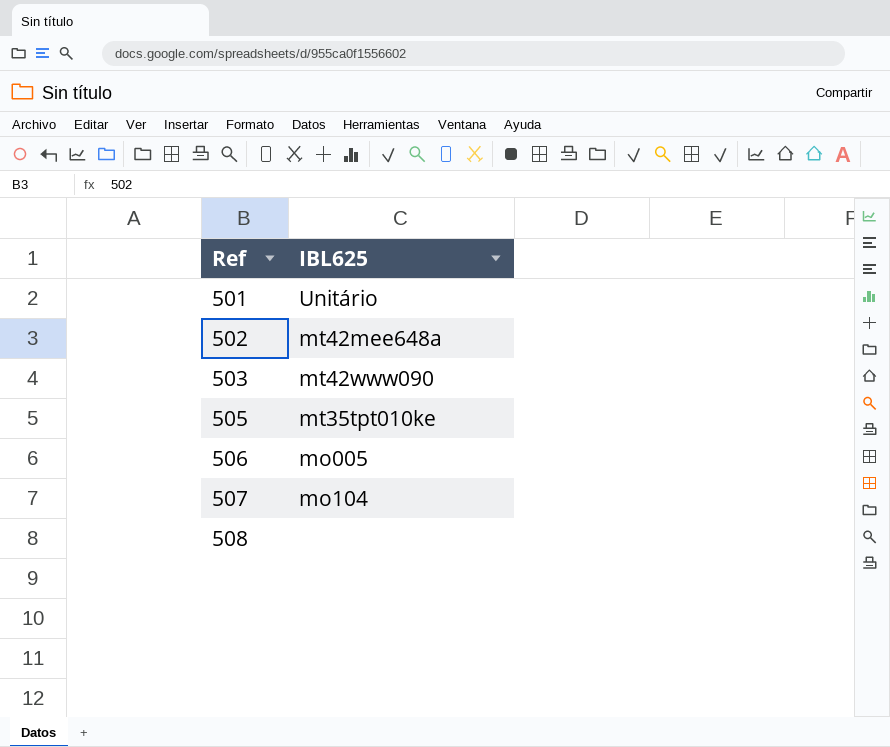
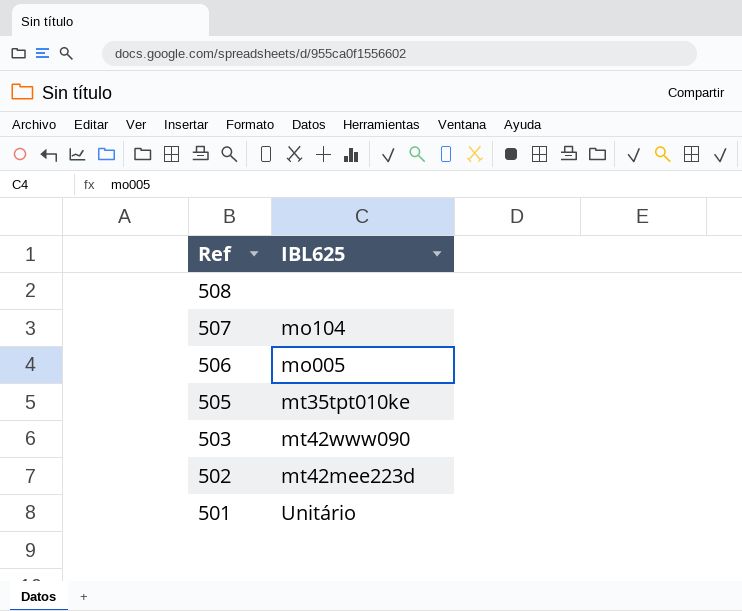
row order: Ref ascending -> Ref descending
502 | IBL625: mt42mee648a -> mt42mee223d

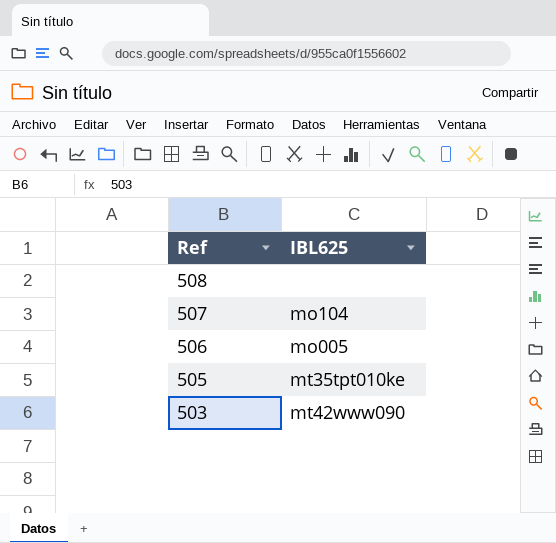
row 502: mt42mee223d -> none
row 501: Unitário -> none

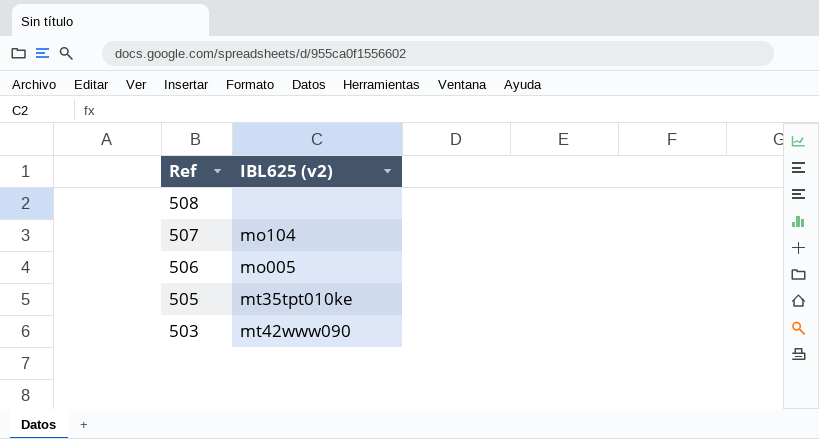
column name: IBL625 -> IBL625 (v2)

